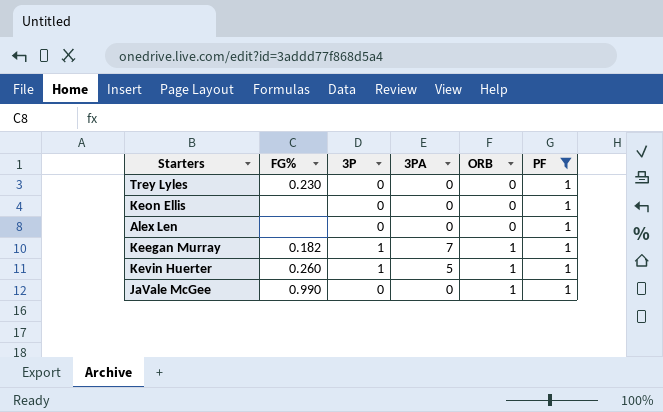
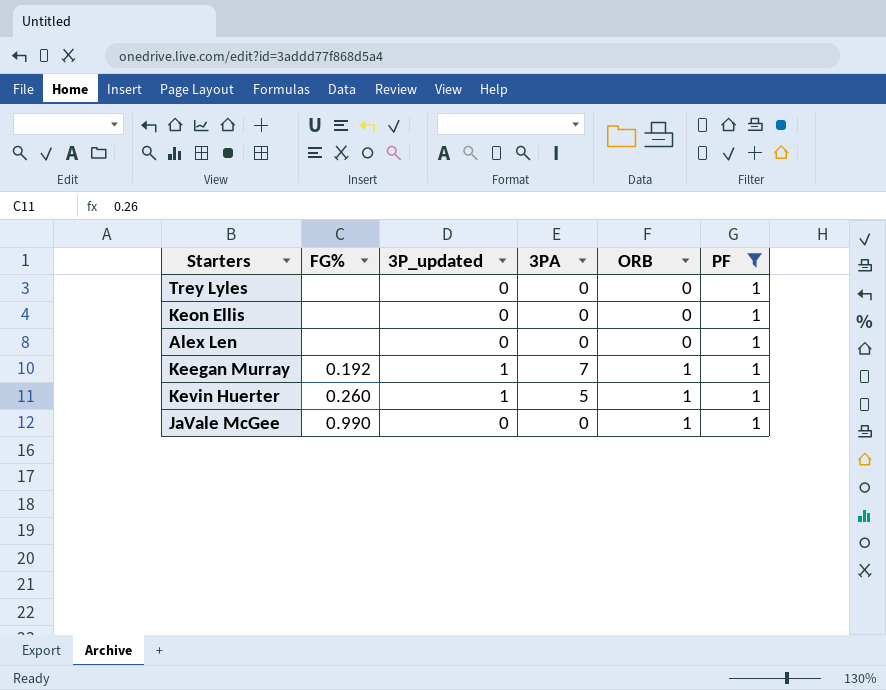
column name: 3P -> 3P_updated
Trey Lyles | FG%: 0.230 -> none
Keegan Murray | FG%: 0.182 -> 0.192

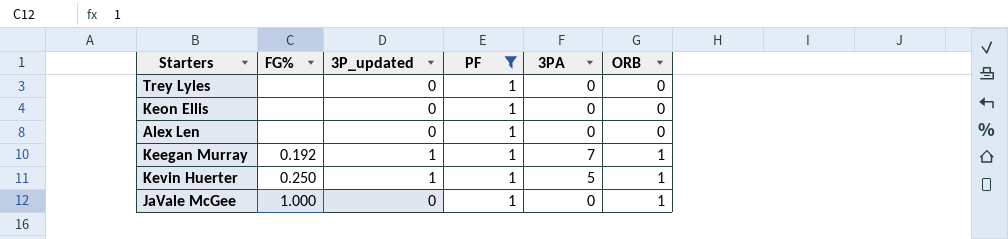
column PF | position: 6 -> 4
Kevin Huerter | FG%: 0.260 -> 0.250
JaVale McGee | FG%: 0.990 -> 1.000

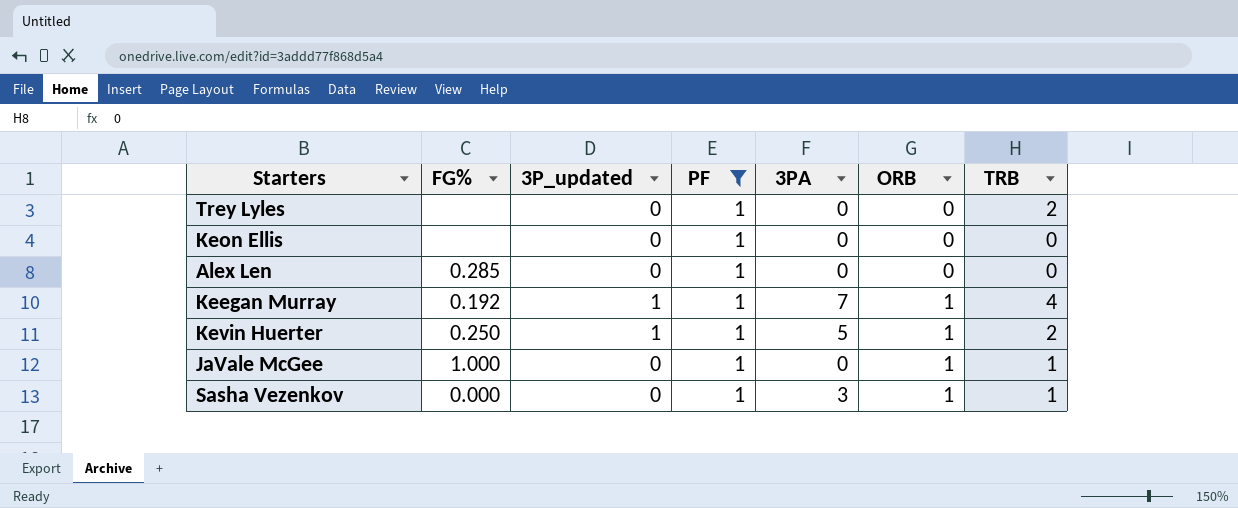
column TRB | position: none -> 7
Alex Len | FG%: none -> 0.285
row Sasha Vezenkov: none -> 0.000 | 0 | 1 | 3 | 1 | 1

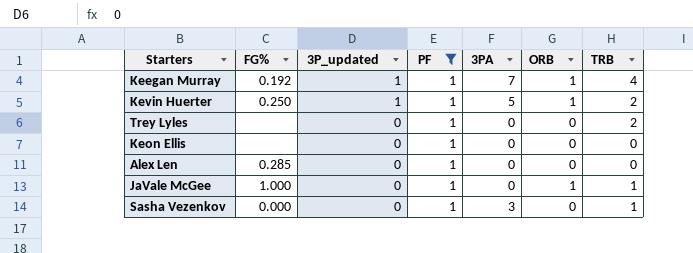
row order: ORB ascending -> 3P_updated descending
Sasha Vezenkov | ORB: 1 -> 0

